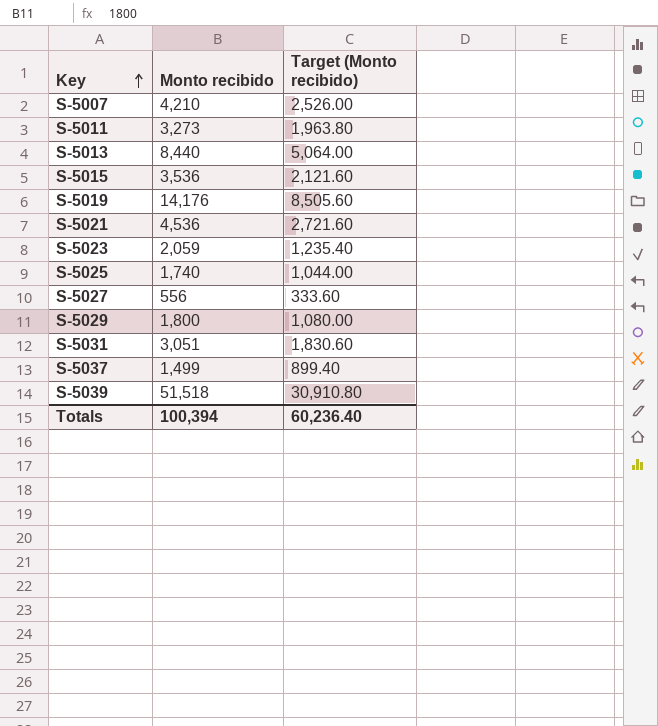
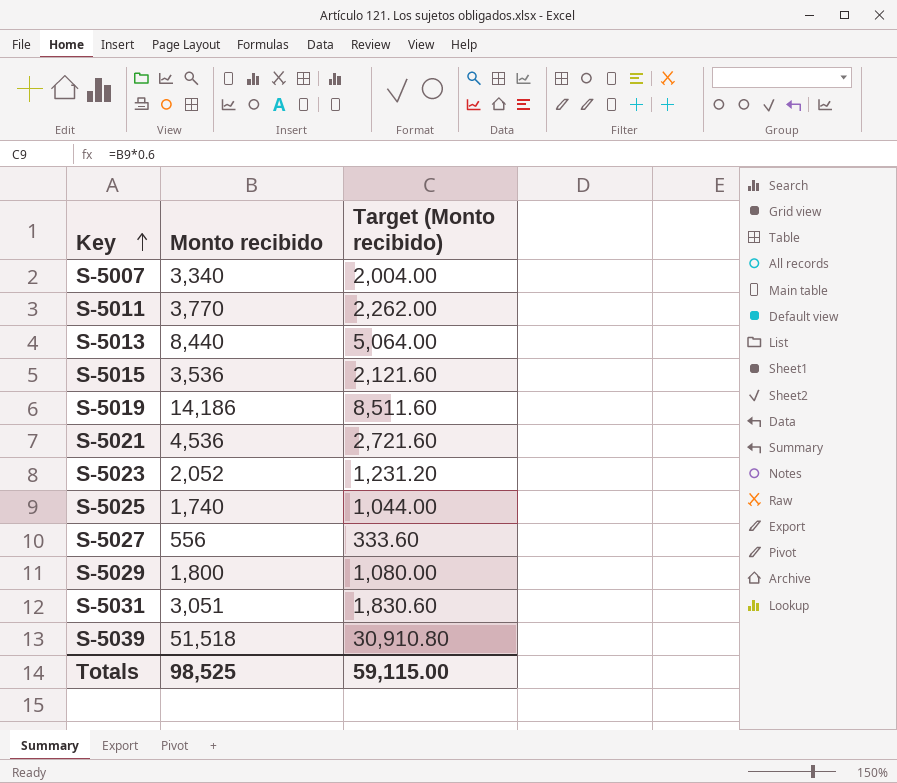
row S-5037: 1,499 | 899.40 -> none
S-5007 | Monto recibido: 4,210 -> 3,340
S-5007 | Target (Monto recibido): 2,526.00 -> 2,004.00
S-5011 | Monto recibido: 3,273 -> 3,770
S-5011 | Target (Monto recibido): 1,963.80 -> 2,262.00
S-5019 | Monto recibido: 14,176 -> 14,186
S-5019 | Target (Monto recibido): 8,505.60 -> 8,511.60
S-5023 | Monto recibido: 2,059 -> 2,052
S-5023 | Target (Monto recibido): 1,235.40 -> 1,231.20
Totals | Monto recibido: 100,394 -> 98,525
Totals | Target (Monto recibido): 60,236.40 -> 59,115.00

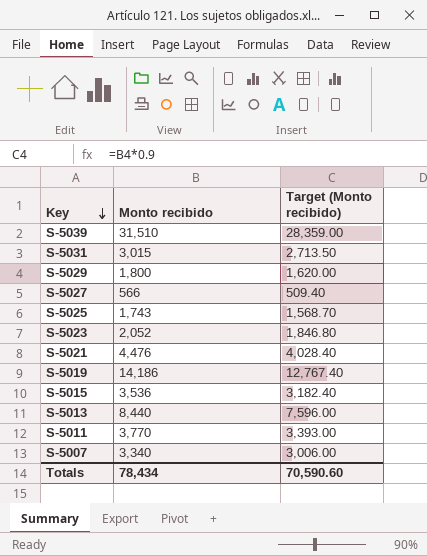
row order: Key ascending -> Key descending
column Target (Monto recibido) | formula: [Monto recibido] * 0.6 -> [Monto recibido] * 0.9
S-5039 | Monto recibido: 51,518 -> 31,510
S-5031 | Monto recibido: 3,051 -> 3,015
S-5027 | Monto recibido: 556 -> 566
S-5025 | Monto recibido: 1,740 -> 1,743
S-5021 | Monto recibido: 4,536 -> 4,476
Totals | Monto recibido: 98,525 -> 78,434
Totals | Target (Monto recibido): 59,115.00 -> 70,590.60

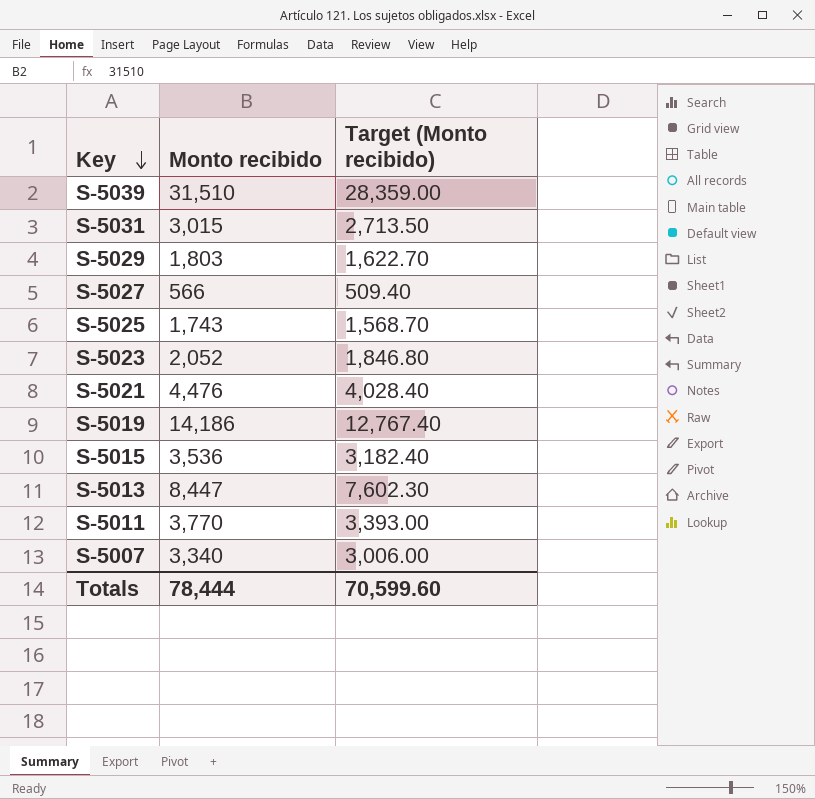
S-5029 | Monto recibido: 1,800 -> 1,803
S-5029 | Target (Monto recibido): 1,620.00 -> 1,622.70
S-5013 | Monto recibido: 8,440 -> 8,447
S-5013 | Target (Monto recibido): 7,596.00 -> 7,602.30
Totals | Monto recibido: 78,434 -> 78,444
Totals | Target (Monto recibido): 70,590.60 -> 70,599.60

